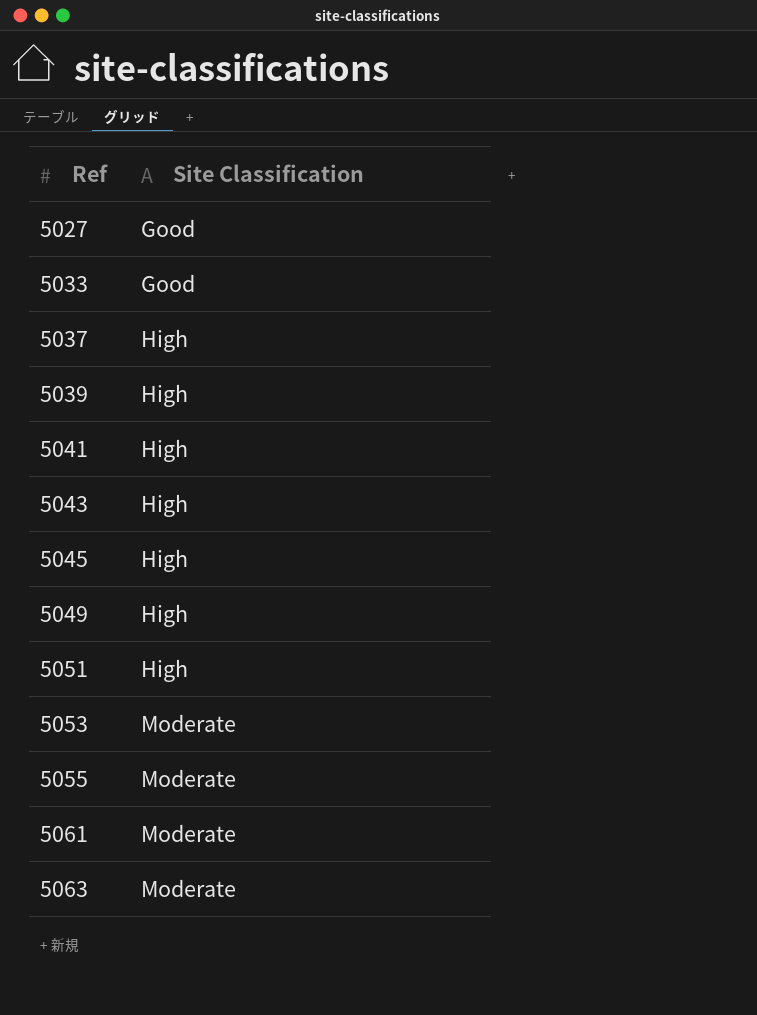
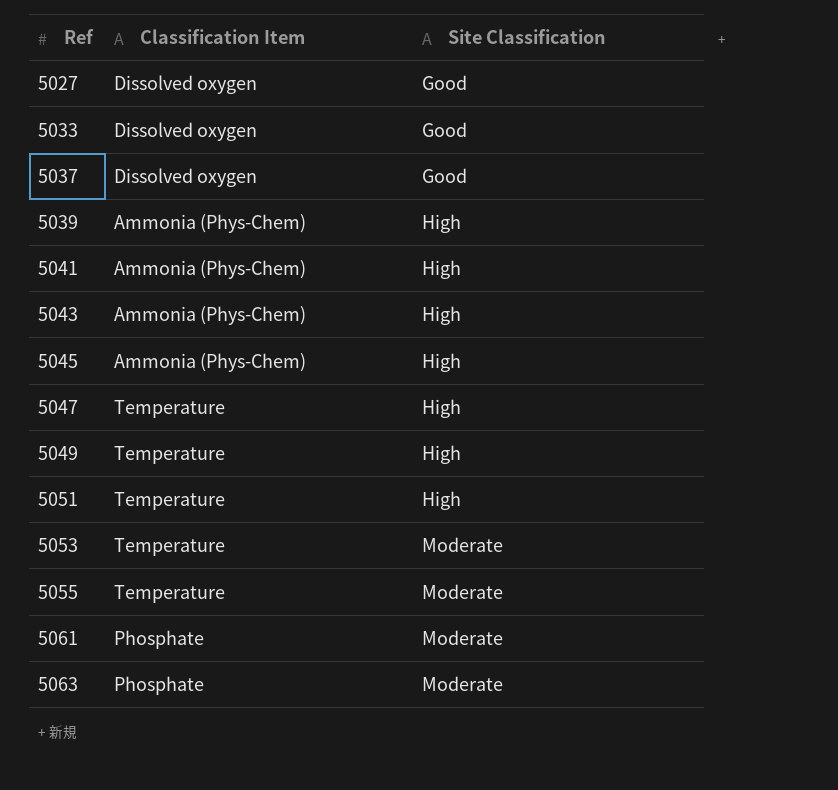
column Classification Item | position: none -> 2
5037 | Site Classification: High -> Good
row 5047: none -> Temperature | High

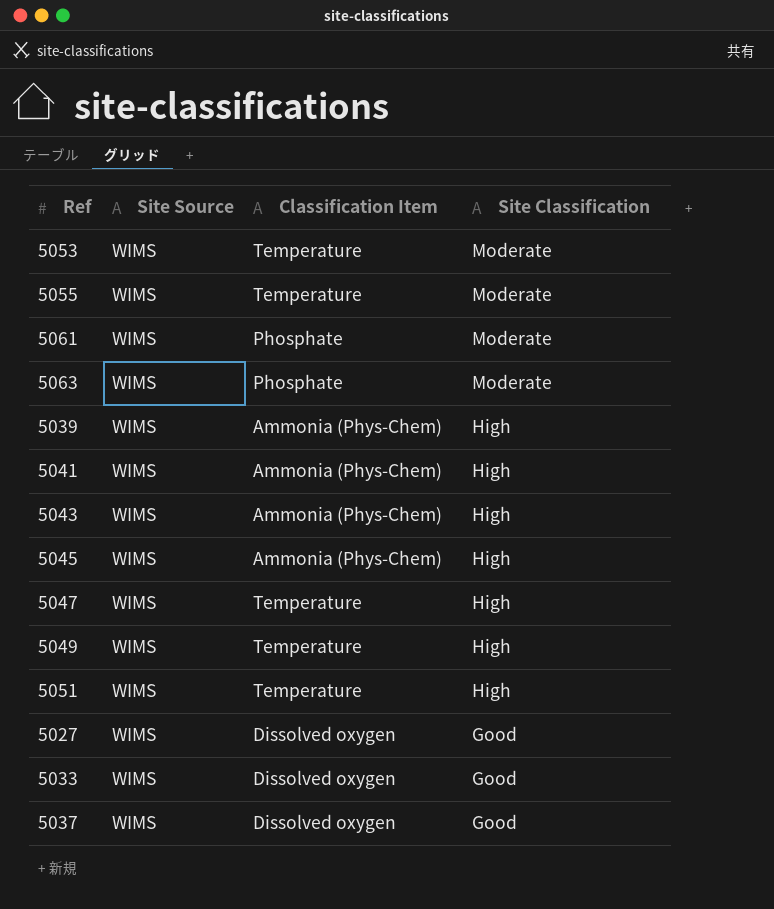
row order: Ref ascending -> Site Classification descending
column Site Source | position: none -> 2

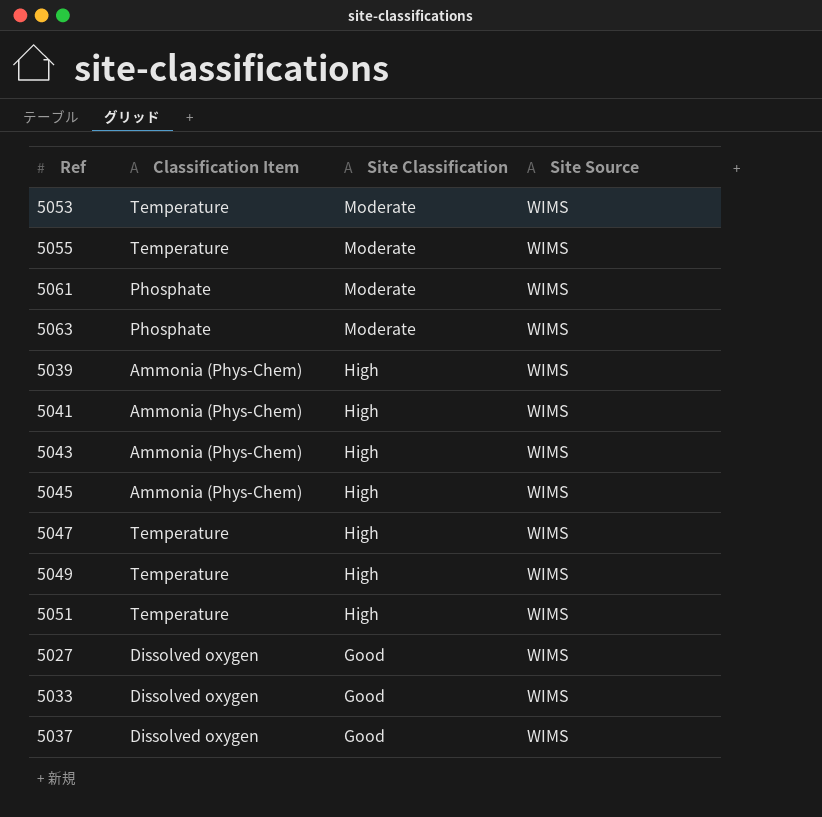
column Site Source | position: 2 -> 4

